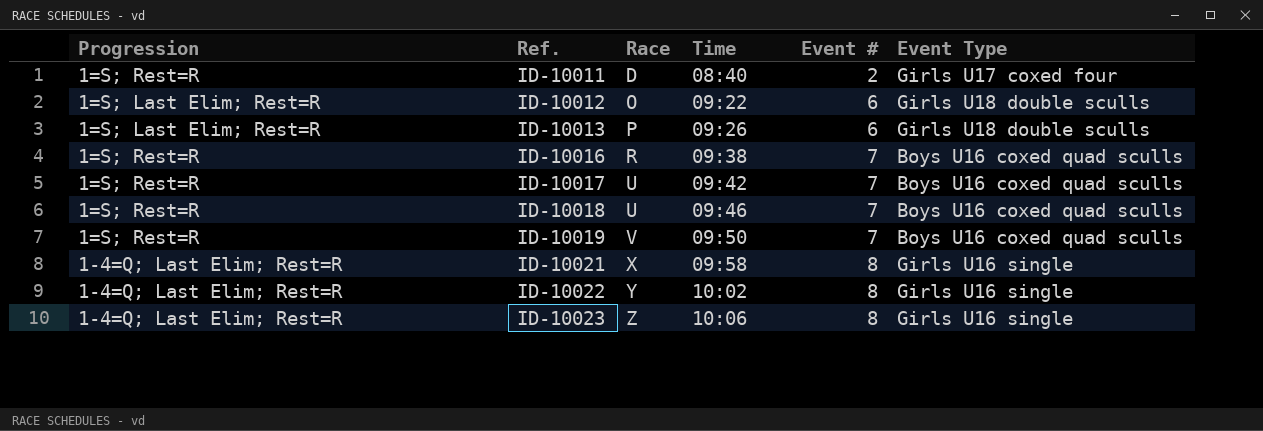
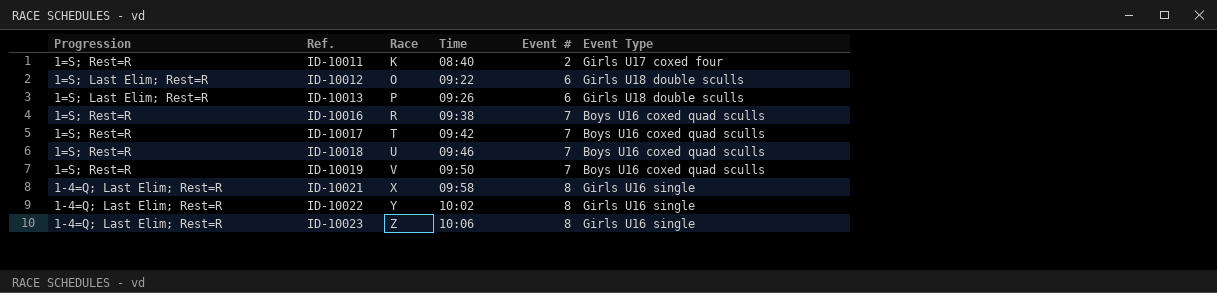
ID-10011 | Race: D -> K
ID-10017 | Race: U -> T

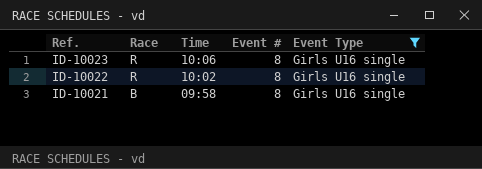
filter: none -> Event Type = Girls U16 single
row order: Ref. ascending -> Ref. descending
column Progression | position: 1 -> none
ID-10023 | Race: Z -> R
ID-10022 | Race: Y -> R
ID-10021 | Race: X -> B

